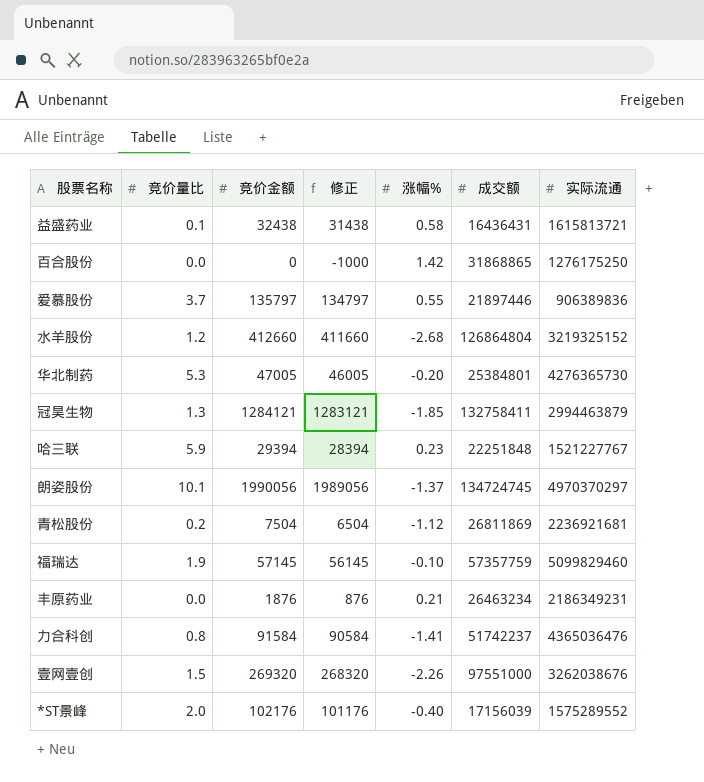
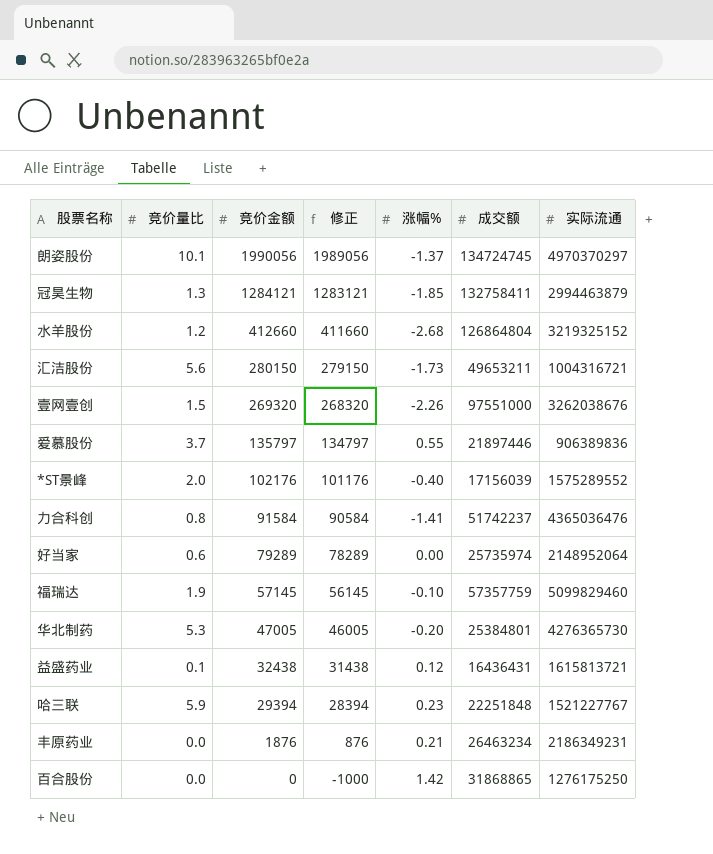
row order: none -> 竞价金额 descending
row 青松股份: 0.2 | 7504 | 6504 | -1.12 | 26811869 | 2236921681 -> none
row 汇洁股份: none -> 5.6 | 280150 | 279150 | -1.73 | 49653211 | 1004316721
row 好当家: none -> 0.6 | 79289 | 78289 | 0.00 | 25735974 | 2148952064
益盛药业 | 涨幅%: 0.58 -> 0.12

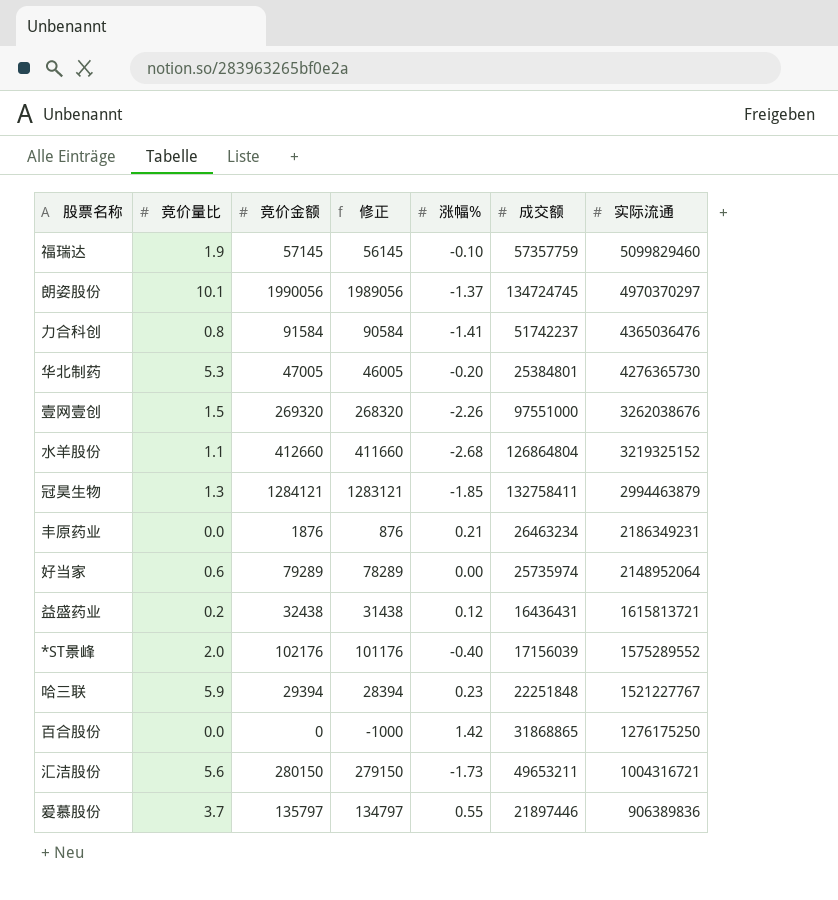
row order: 竞价金额 descending -> 实际流通 descending
水羊股份 | 竞价量比: 1.2 -> 1.1
益盛药业 | 竞价量比: 0.1 -> 0.2

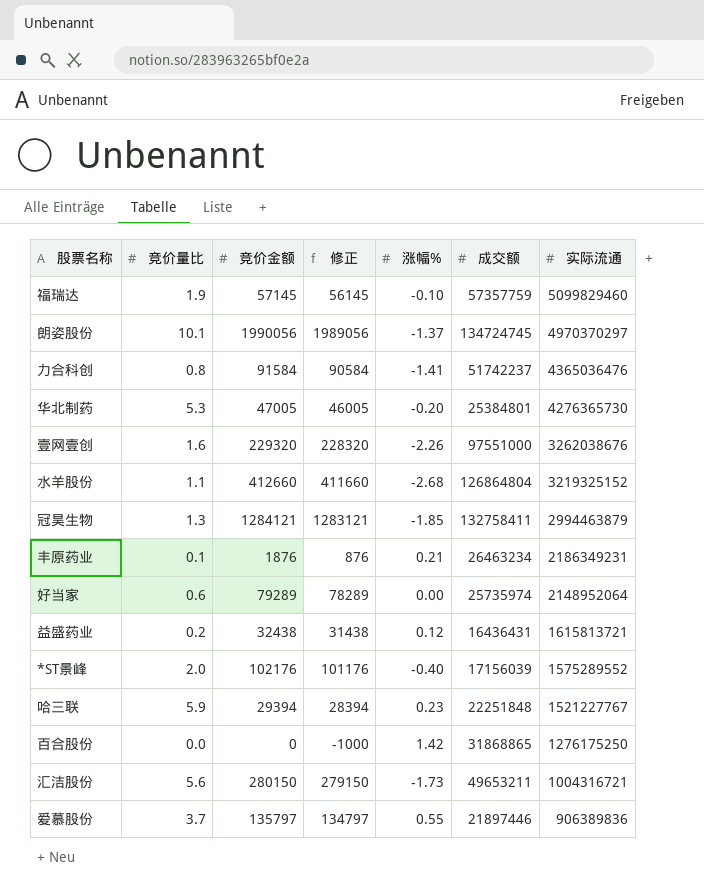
壹网壹创 | 竞价量比: 1.5 -> 1.6
壹网壹创 | 竞价金额: 269320 -> 229320
壹网壹创 | 修正: 268320 -> 228320
丰原药业 | 竞价量比: 0.0 -> 0.1

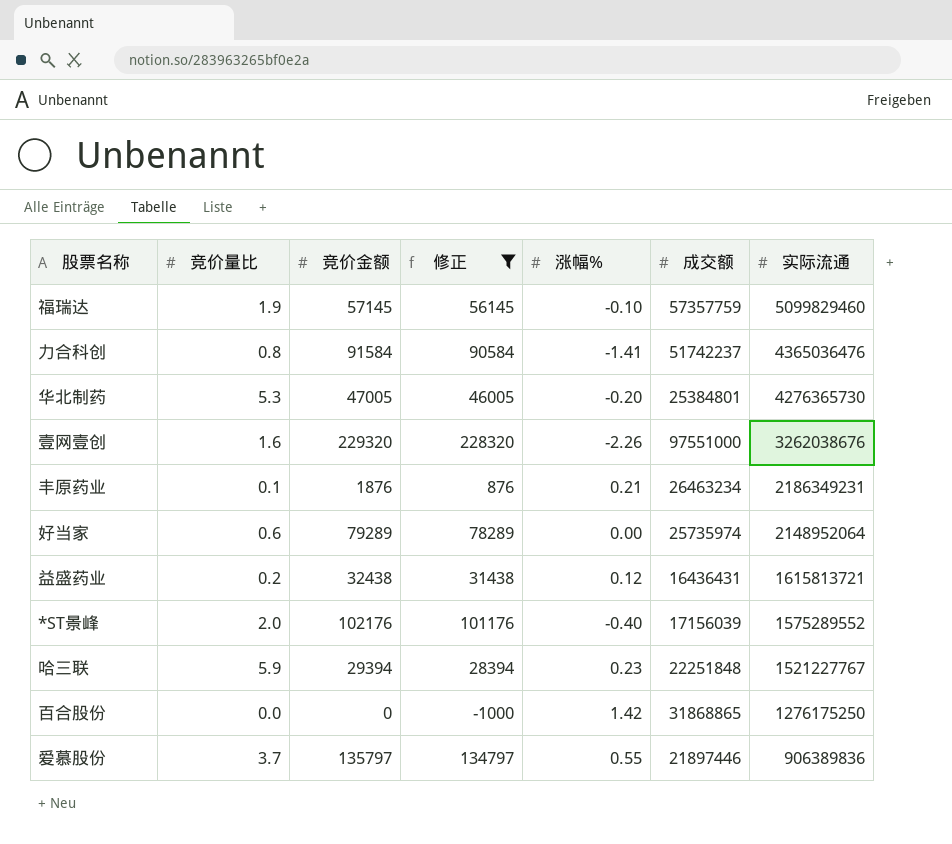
filter: none -> 修正 <= 228320

